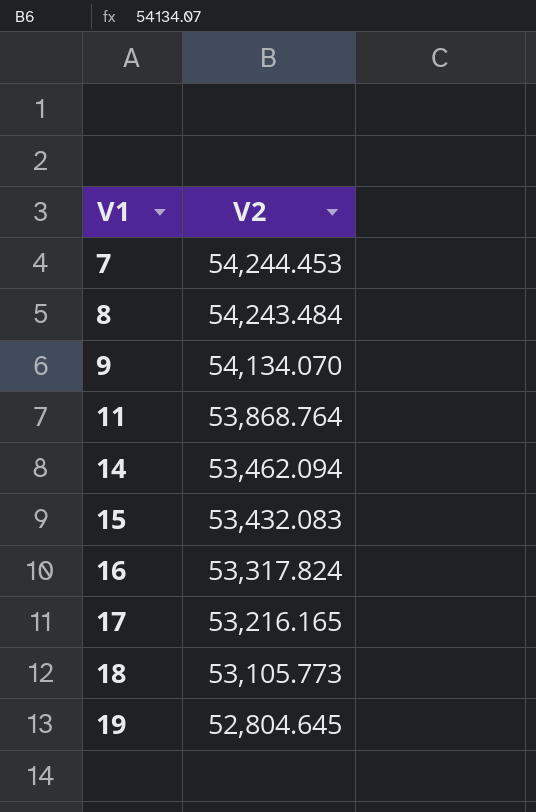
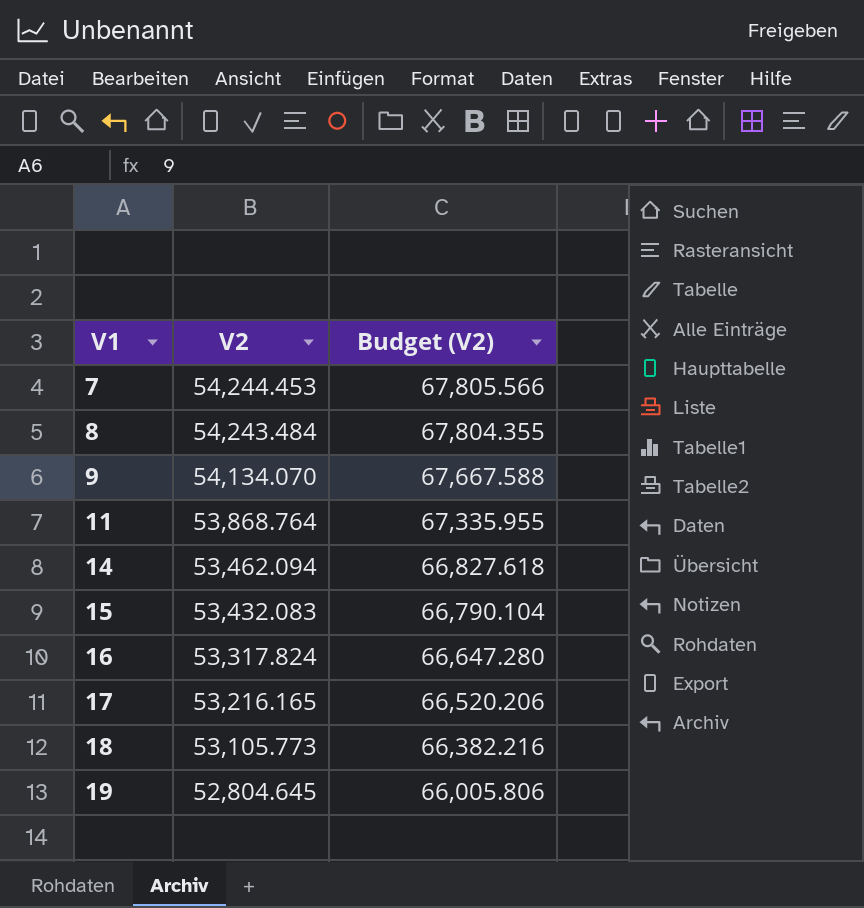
column Budget (V2) | formula: none -> [V2] * 1.25

